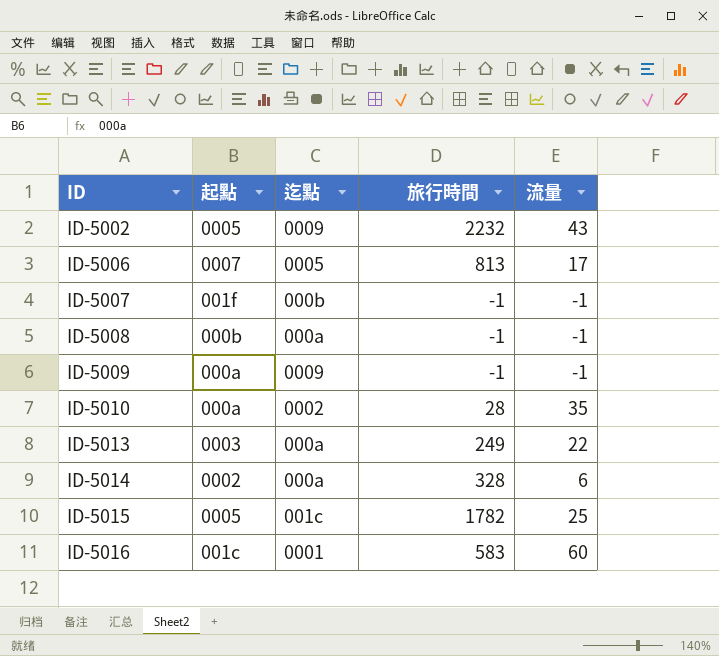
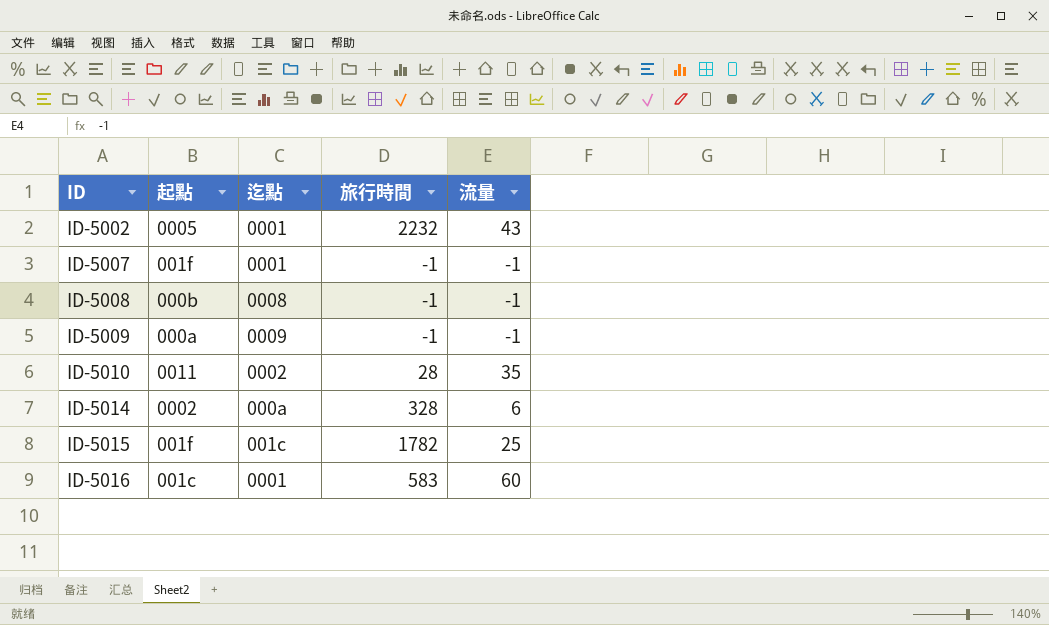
row ID-5006: 0007 | 0005 | 813 | 17 -> none
row ID-5013: 0003 | 000a | 249 | 22 -> none
ID-5002 | 迄點: 0009 -> 0001
ID-5007 | 迄點: 000b -> 0001
ID-5008 | 迄點: 000a -> 0008
ID-5010 | 起點: 000a -> 0011
ID-5015 | 起點: 0005 -> 001f

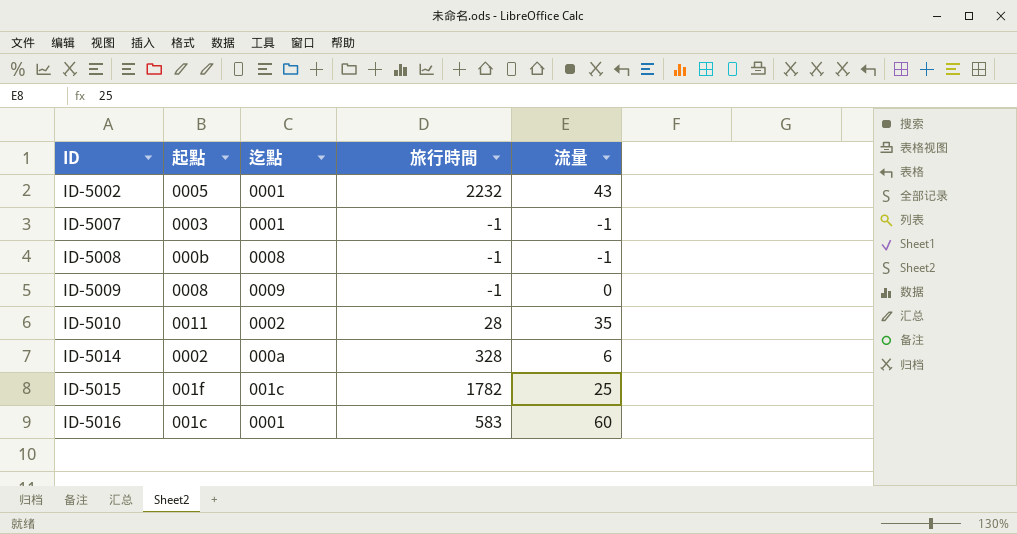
ID-5007 | 起點: 001f -> 0003
ID-5009 | 起點: 000a -> 0008
ID-5009 | 流量: -1 -> 0

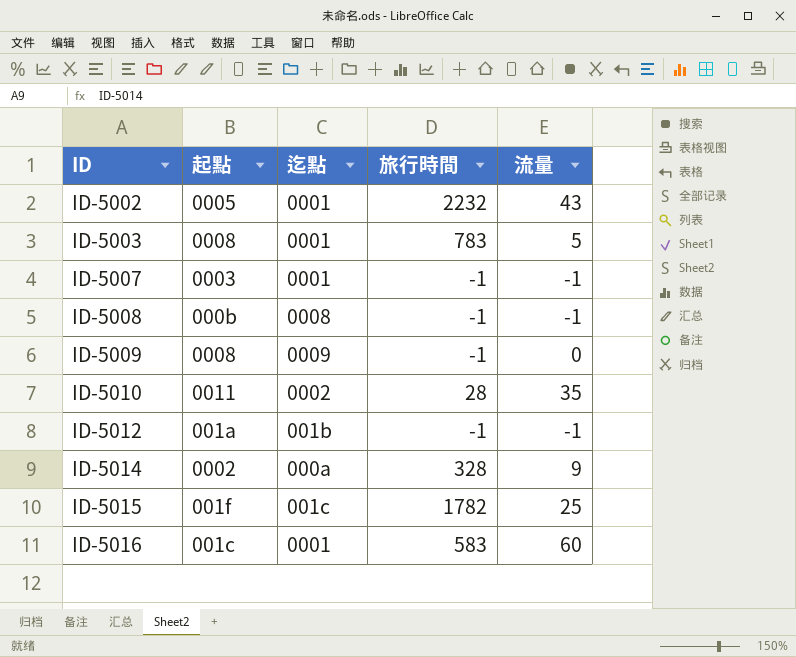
row ID-5003: none -> 0008 | 0001 | 783 | 5
row ID-5012: none -> 001a | 001b | -1 | -1
ID-5014 | 流量: 6 -> 9

